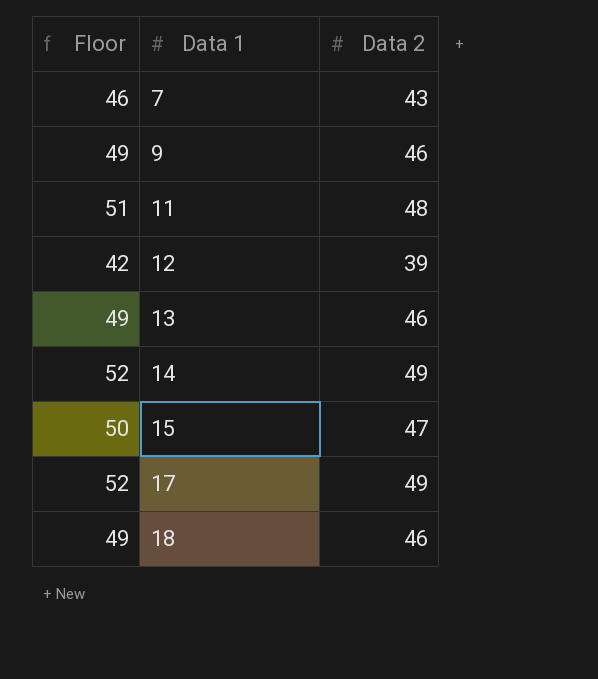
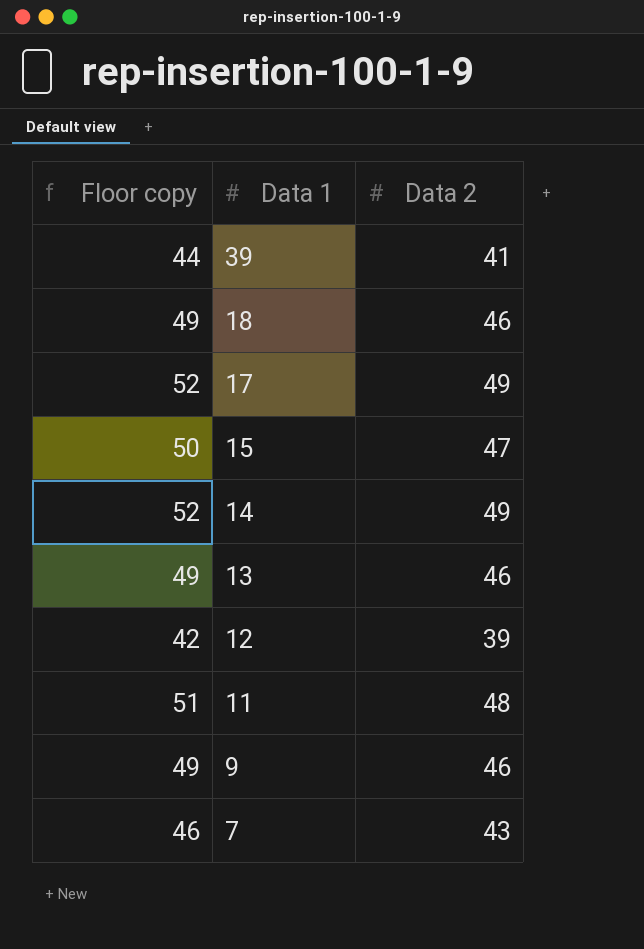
row order: Data 1 ascending -> Data 1 descending
column name: Floor -> Floor copy
row 39: none -> 44 | 41

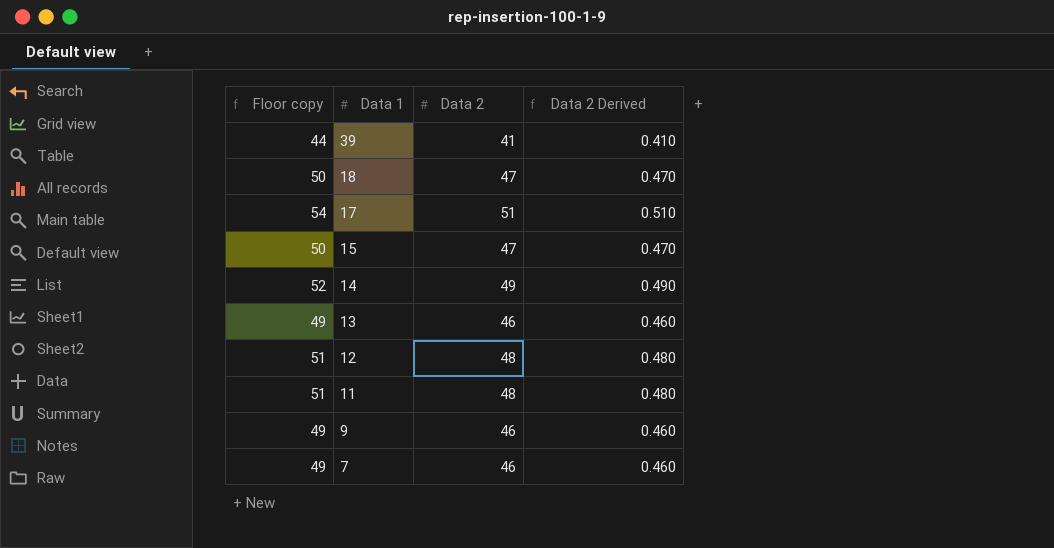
column Data 2 Derived | formula: none -> [Data 2] * 0.01
18 | Floor copy: 49 -> 50
18 | Data 2: 46 -> 47
17 | Floor copy: 52 -> 54
17 | Data 2: 49 -> 51
12 | Floor copy: 42 -> 51
12 | Data 2: 39 -> 48
7 | Floor copy: 46 -> 49
7 | Data 2: 43 -> 46

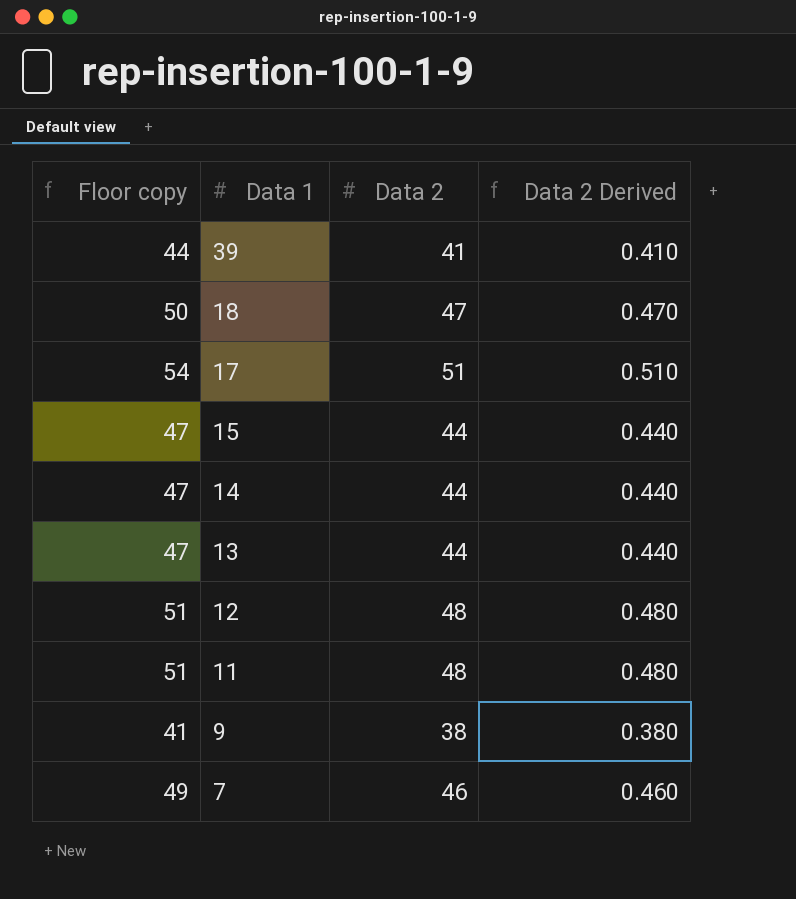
15 | Floor copy: 50 -> 47
15 | Data 2: 47 -> 44
15 | Data 2 Derived: 0.470 -> 0.440
14 | Floor copy: 52 -> 47
14 | Data 2: 49 -> 44
14 | Data 2 Derived: 0.490 -> 0.440
13 | Floor copy: 49 -> 47
13 | Data 2: 46 -> 44
13 | Data 2 Derived: 0.460 -> 0.440
9 | Floor copy: 49 -> 41
9 | Data 2: 46 -> 38
9 | Data 2 Derived: 0.460 -> 0.380

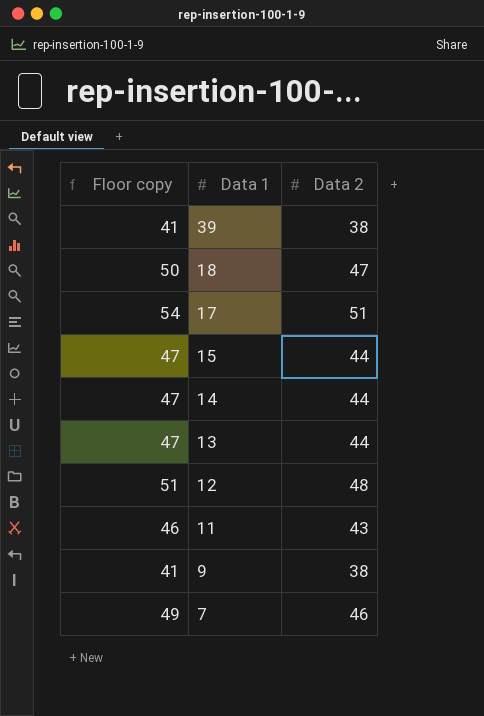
column Data 2 Derived | formula: [Data 2] * 0.01 -> none
39 | Floor copy: 44 -> 41
39 | Data 2: 41 -> 38
11 | Floor copy: 51 -> 46
11 | Data 2: 48 -> 43

